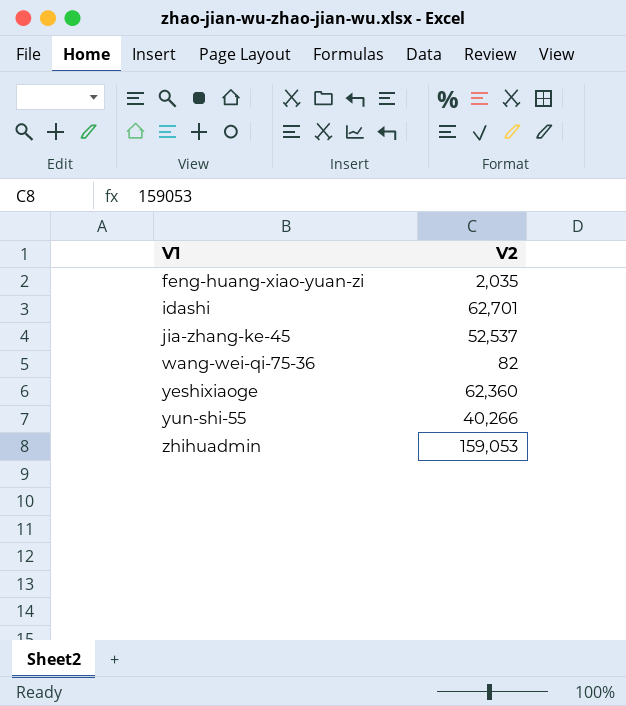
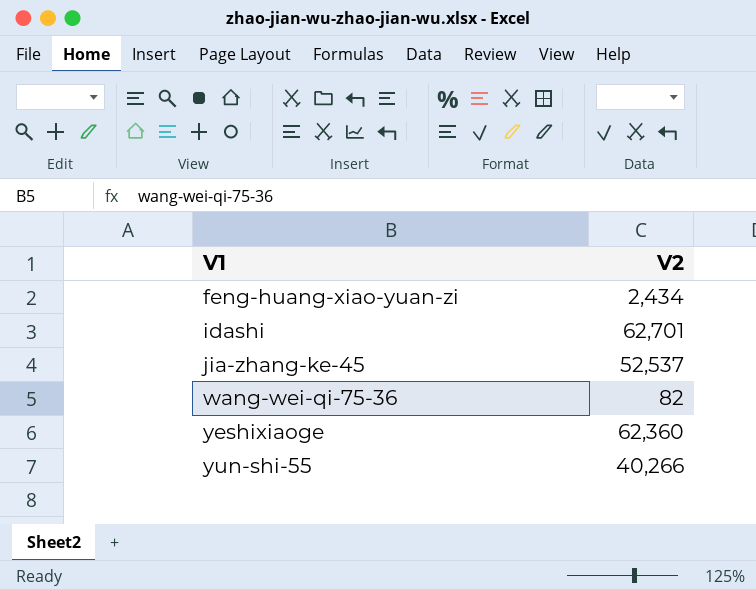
row zhihuadmin: 159,053 -> none
feng-huang-xiao-yuan-zi | V2: 2,035 -> 2,434

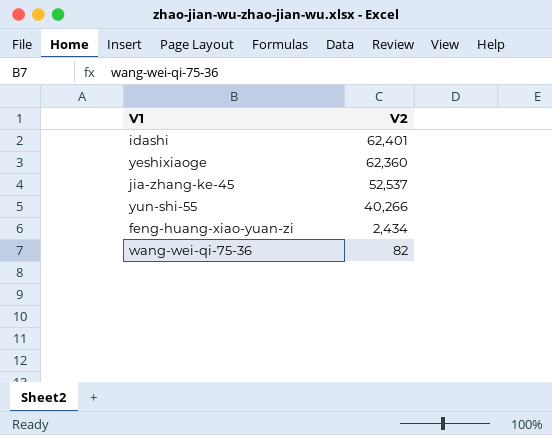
row order: V1 ascending -> V2 descending
idashi | V2: 62,701 -> 62,401

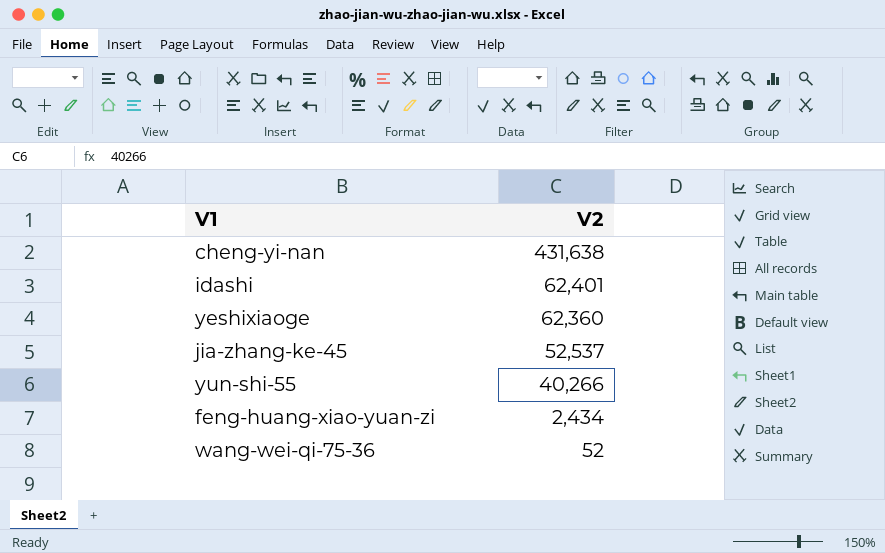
row cheng-yi-nan: none -> 431,638
wang-wei-qi-75-36 | V2: 82 -> 52

